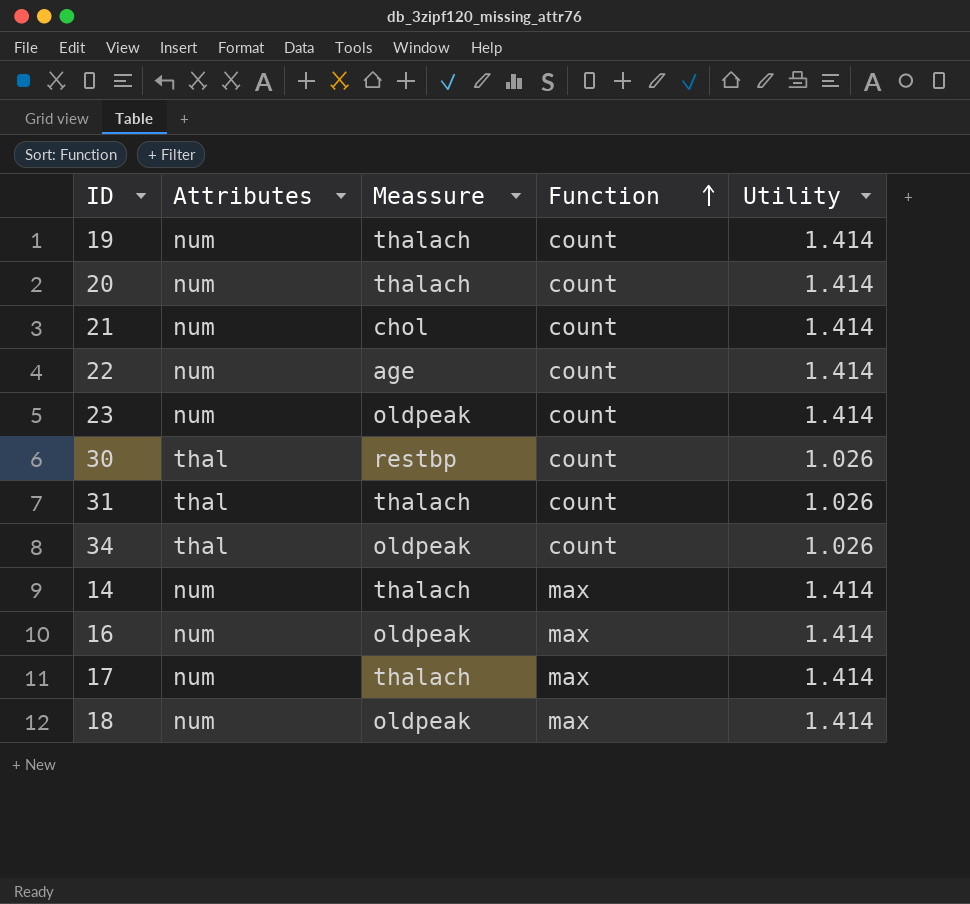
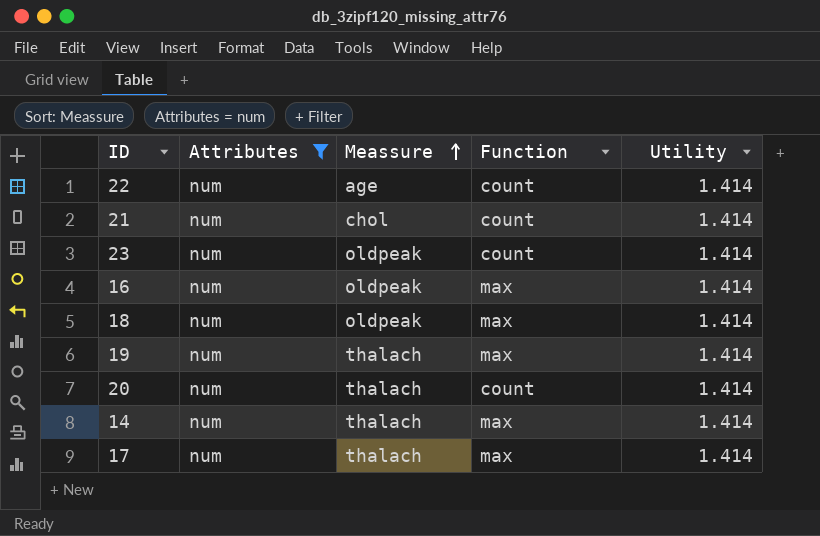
filter: none -> Attributes = num
row order: Function ascending -> Meassure ascending
19 | Function: count -> max

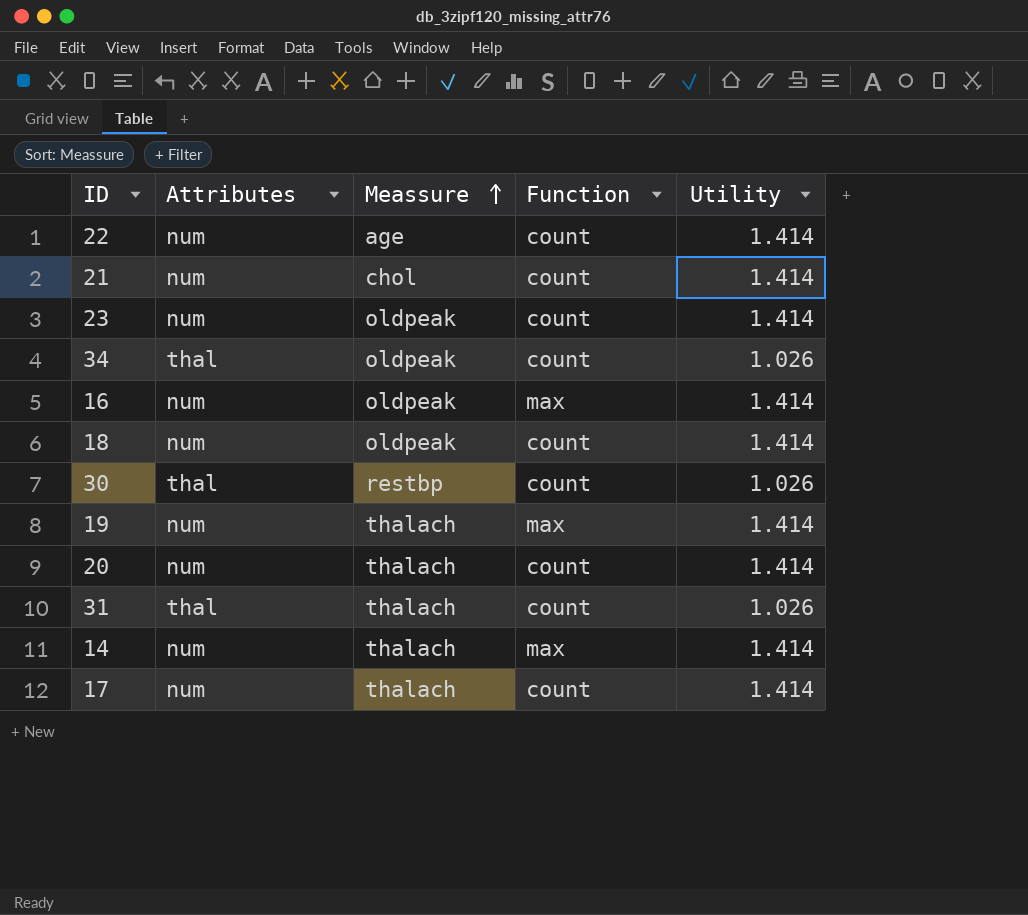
filter: Attributes = num -> none
18 | Function: max -> count
17 | Function: max -> count

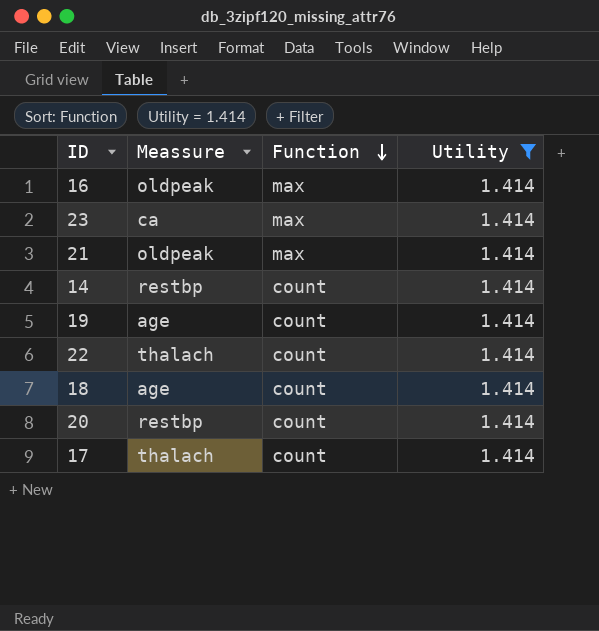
filter: none -> Utility = 1.414
row order: Meassure ascending -> Function descending
column Attributes | position: 2 -> none
23 | Meassure: oldpeak -> ca
23 | Function: count -> max
21 | Meassure: chol -> oldpeak
21 | Function: count -> max
14 | Meassure: thalach -> restbp
14 | Function: max -> count
19 | Meassure: thalach -> age
19 | Function: max -> count
22 | Meassure: age -> thalach
18 | Meassure: oldpeak -> age
20 | Meassure: thalach -> restbp

